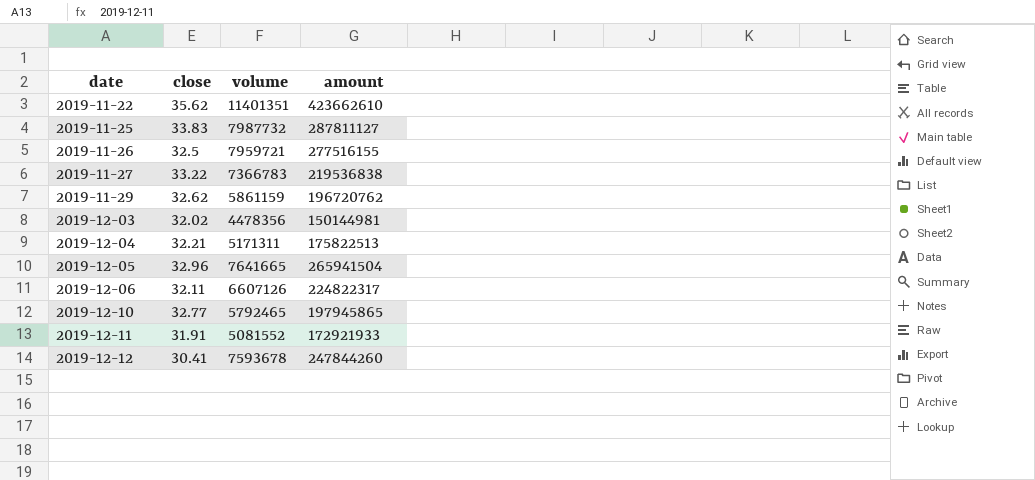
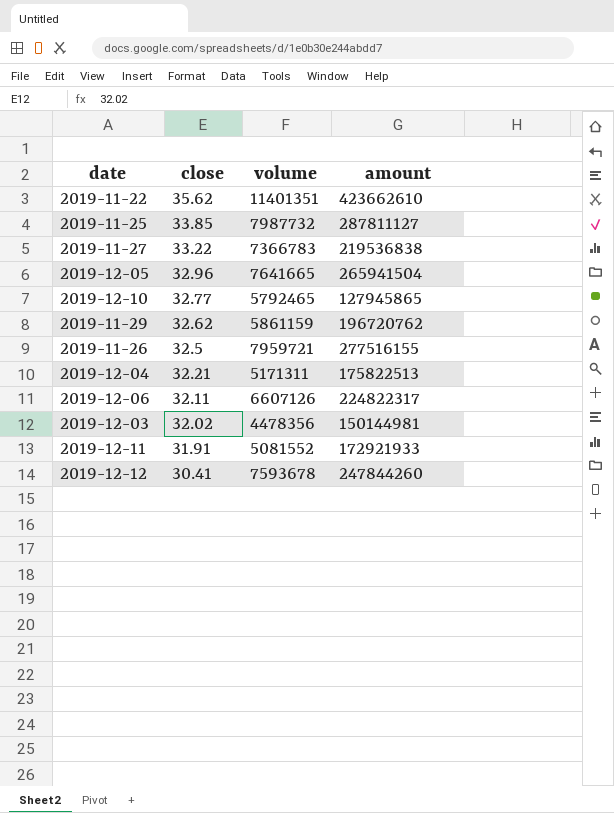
row order: date ascending -> close descending
2019-11-25 | close: 33.83 -> 33.85
2019-12-10 | amount: 197945865 -> 127945865

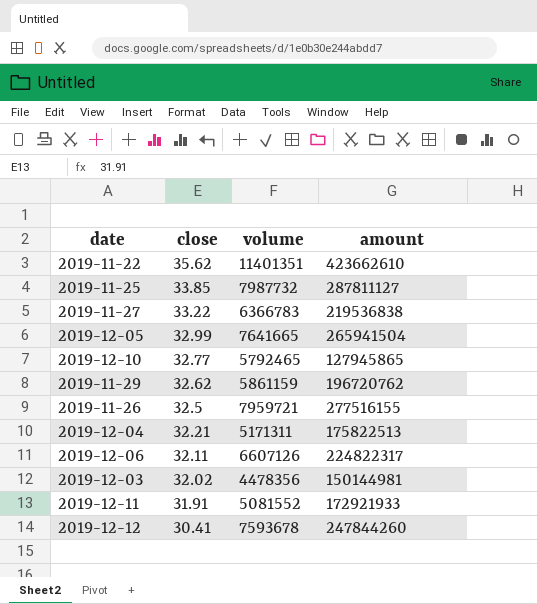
2019-11-27 | volume: 7366783 -> 6366783
2019-12-05 | close: 32.96 -> 32.99

